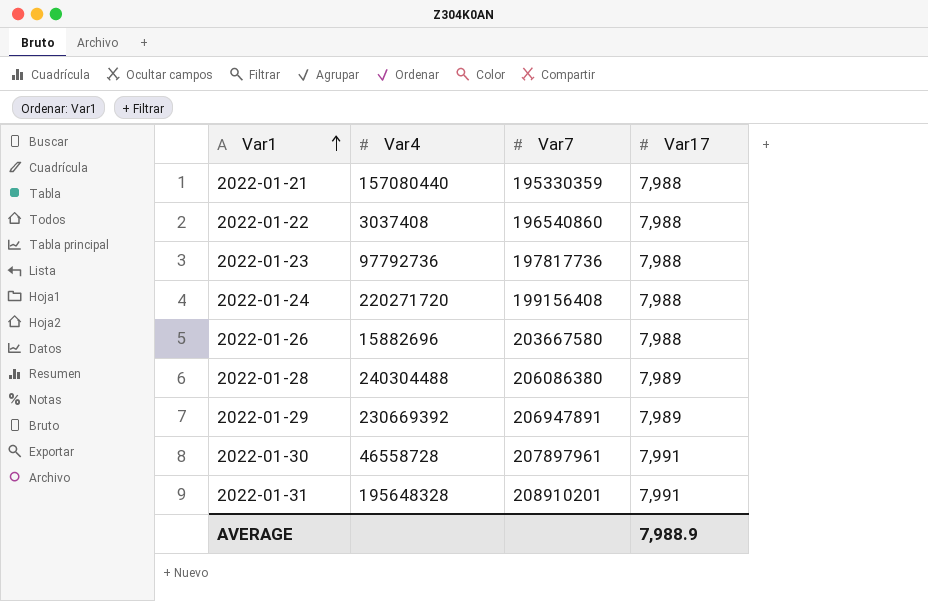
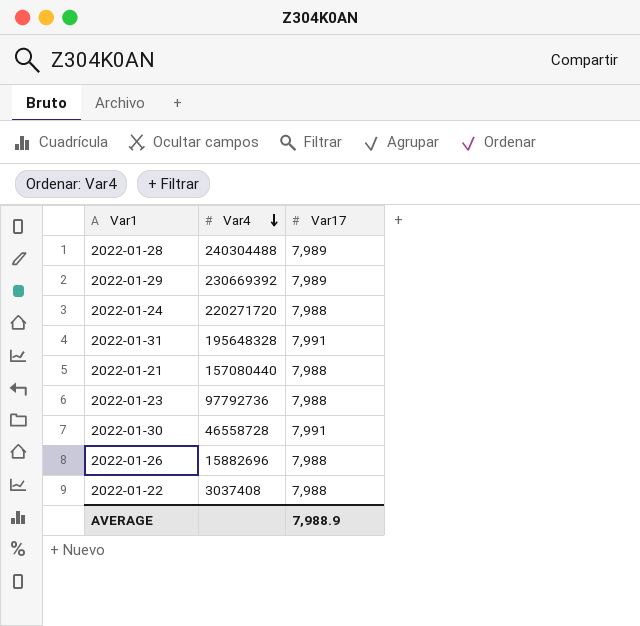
row order: Var1 ascending -> Var4 descending
column Var7 | position: 3 -> none

